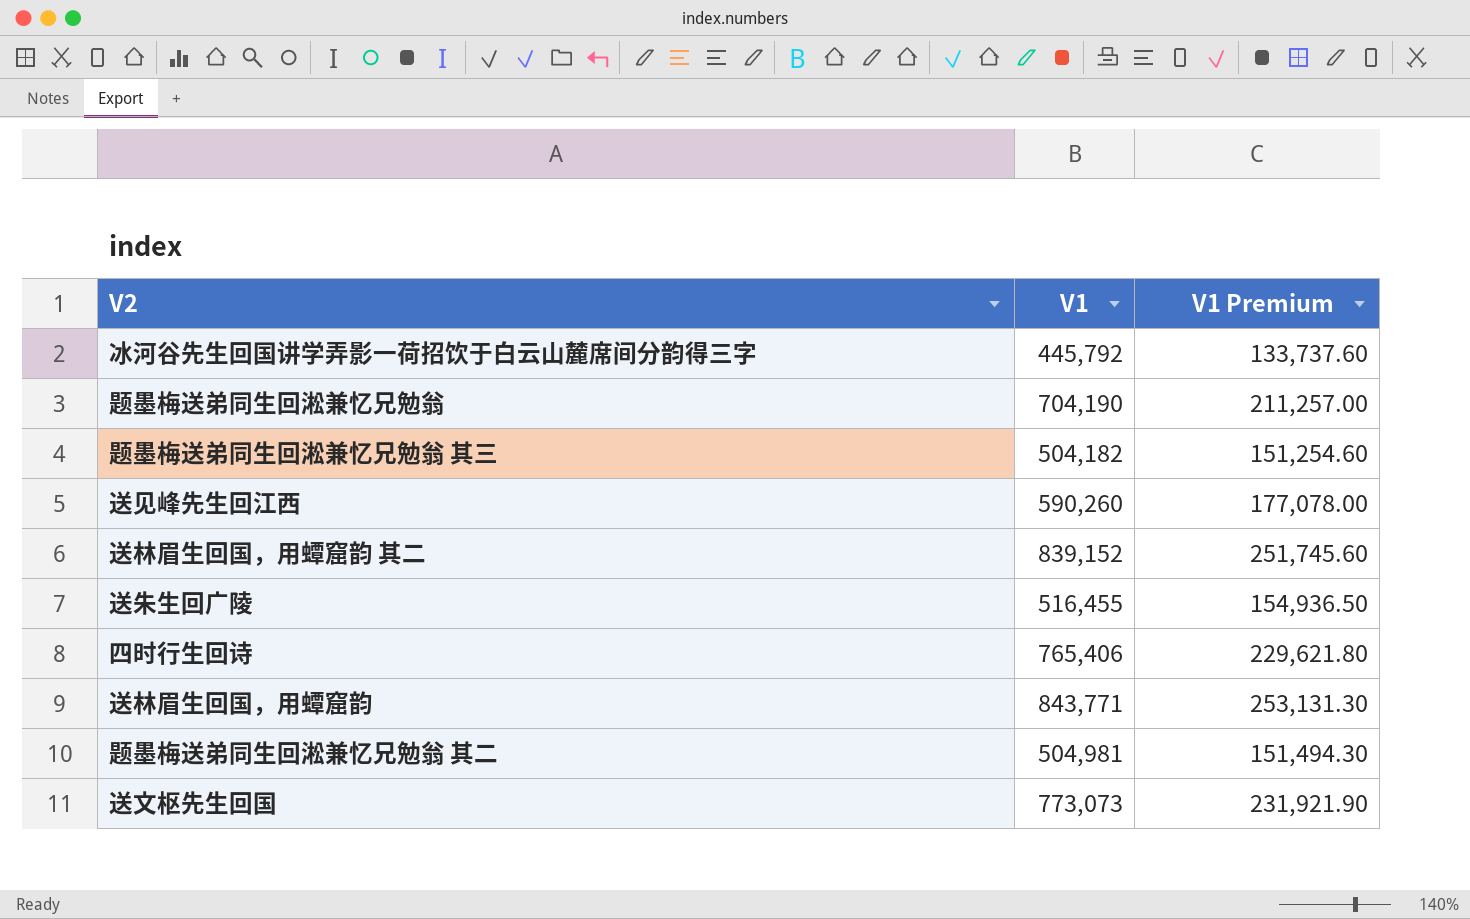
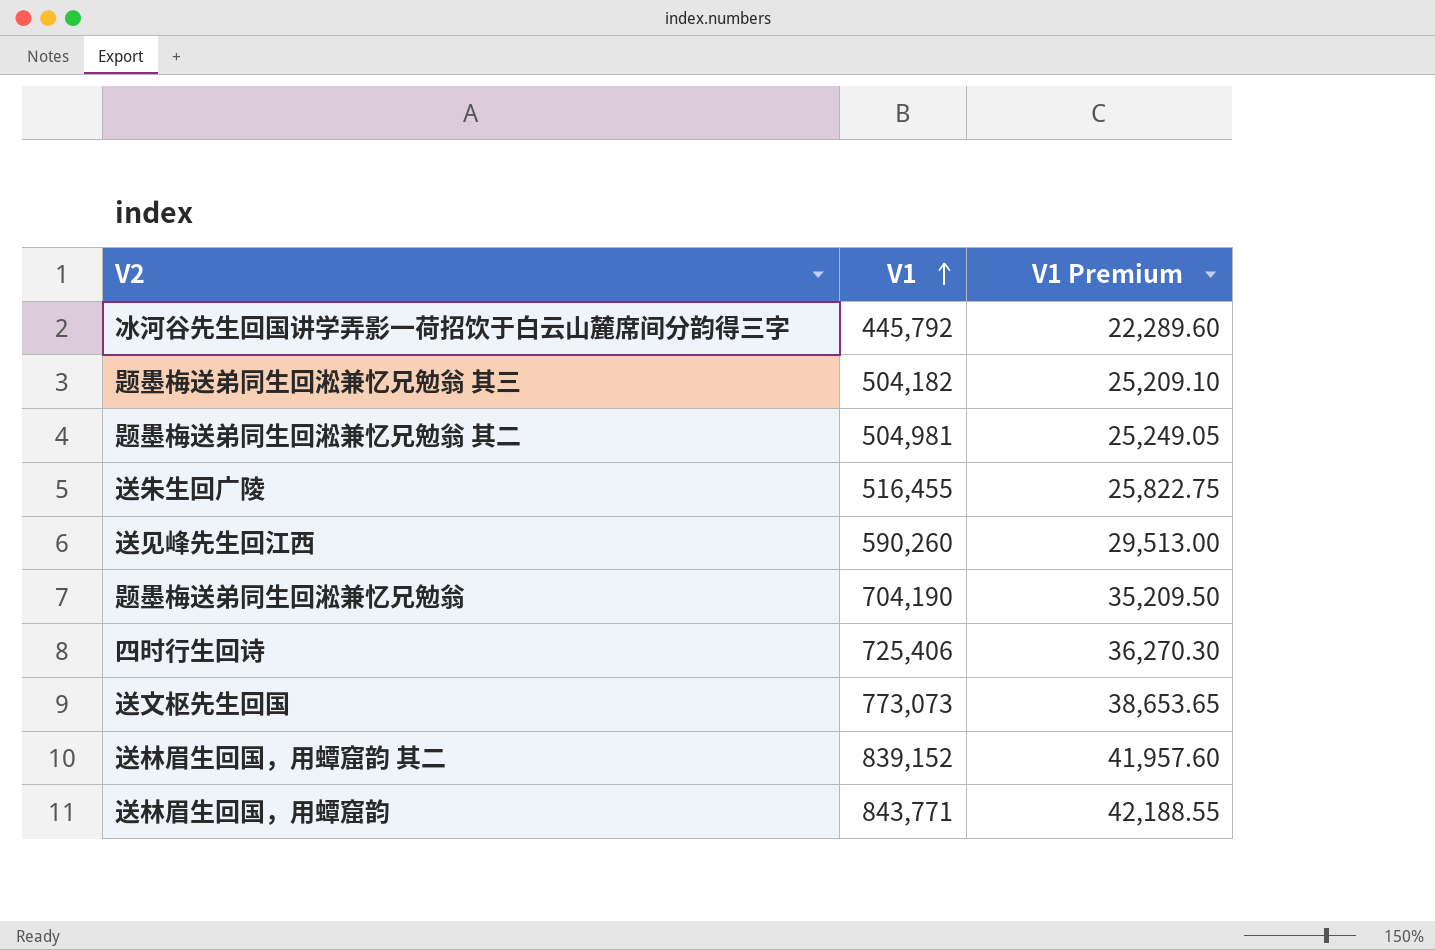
row order: none -> V1 ascending
column V1 Premium | formula: [V1] * 0.3 -> [V1] * 0.05
四时行生回诗 | V1: 765,406 -> 725,406

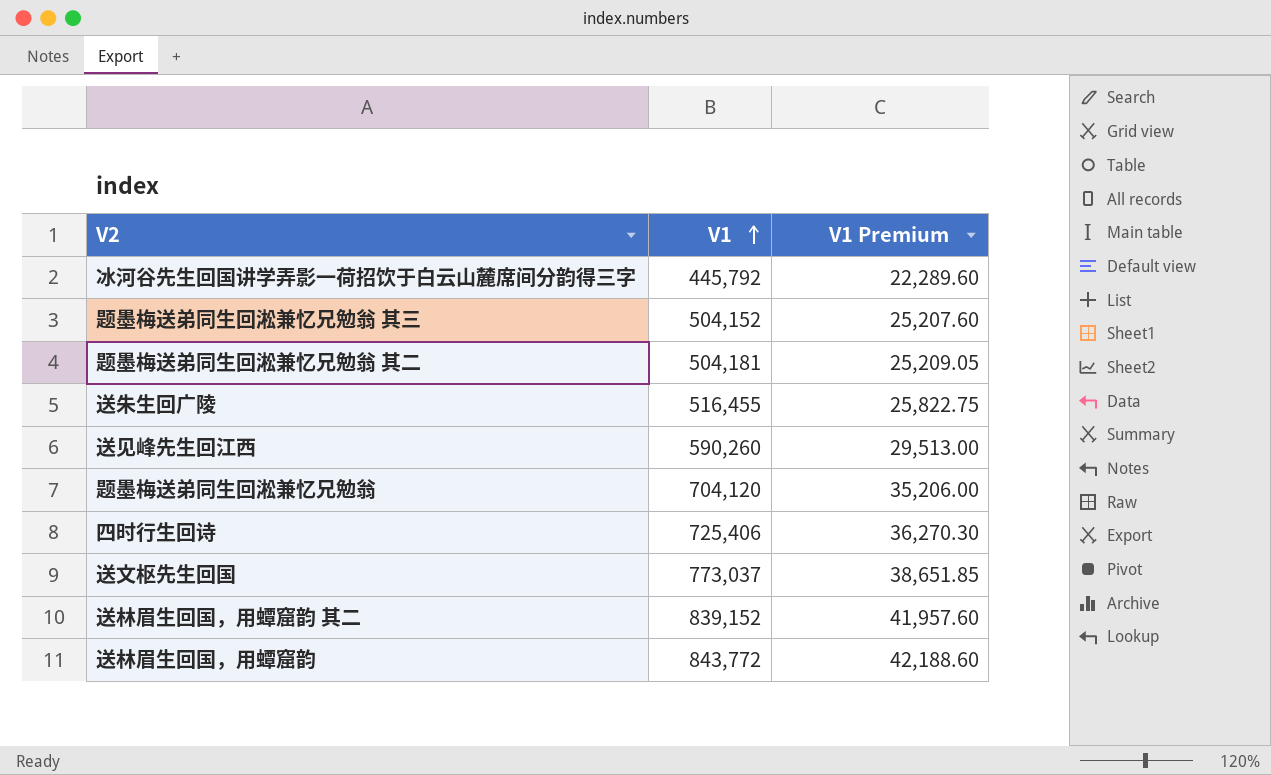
题墨梅送弟同生回淞兼忆兄勉翁 其三 | V1: 504,182 -> 504,152
题墨梅送弟同生回淞兼忆兄勉翁 其三 | V1 Premium: 25,209.10 -> 25,207.60
题墨梅送弟同生回淞兼忆兄勉翁 其二 | V1: 504,981 -> 504,181
题墨梅送弟同生回淞兼忆兄勉翁 其二 | V1 Premium: 25,249.05 -> 25,209.05
题墨梅送弟同生回淞兼忆兄勉翁 | V1: 704,190 -> 704,120
题墨梅送弟同生回淞兼忆兄勉翁 | V1 Premium: 35,209.50 -> 35,206.00
送文枢先生回国 | V1: 773,073 -> 773,037
送文枢先生回国 | V1 Premium: 38,653.65 -> 38,651.85
送林眉生回国，用蟫窟韵 | V1: 843,771 -> 843,772
送林眉生回国，用蟫窟韵 | V1 Premium: 42,188.55 -> 42,188.60

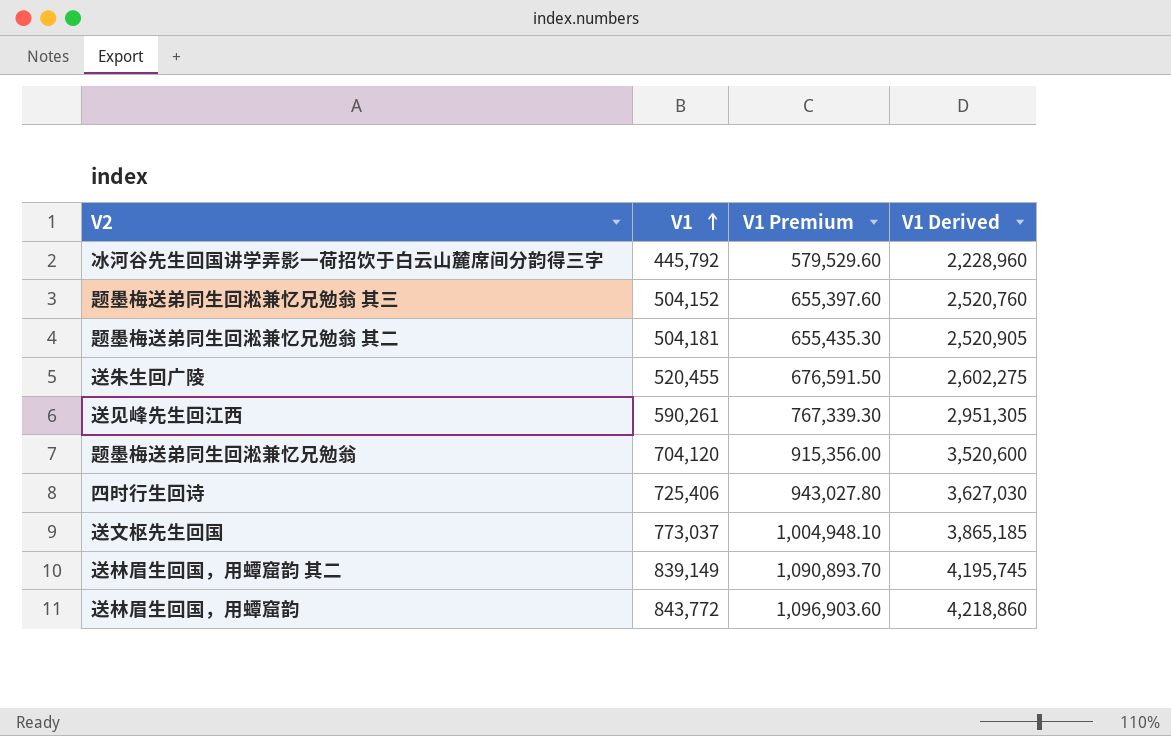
column V1 Premium | formula: [V1] * 0.05 -> [V1] * 1.3
column V1 Derived | formula: none -> [V1] * 5
送朱生回广陵 | V1: 516,455 -> 520,455
送见峰先生回江西 | V1: 590,260 -> 590,261
送林眉生回国，用蟫窟韵 其二 | V1: 839,152 -> 839,149

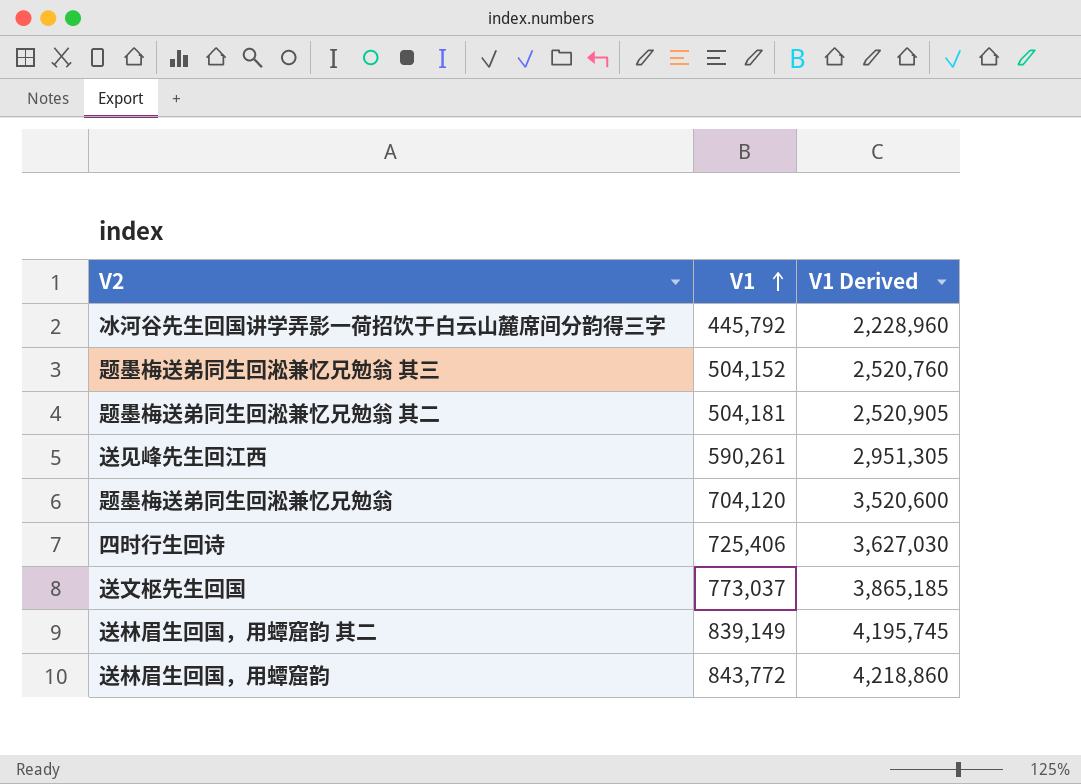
column V1 Premium | formula: [V1] * 1.3 -> none
row 送朱生回广陵: 520,455 | 676,591.50 | 2,602,275 -> none

